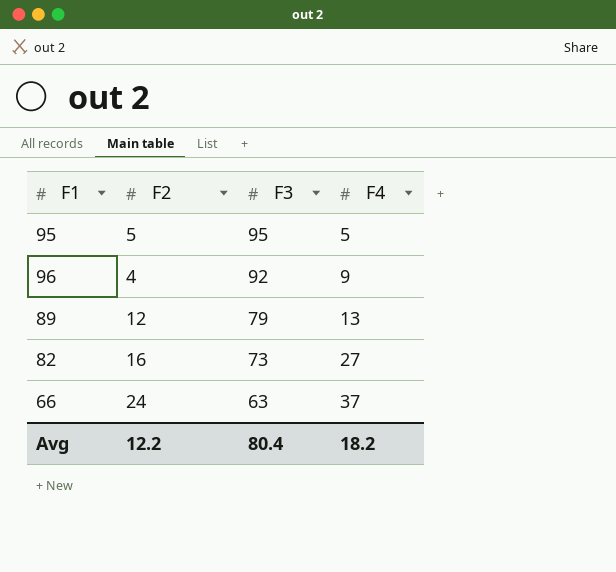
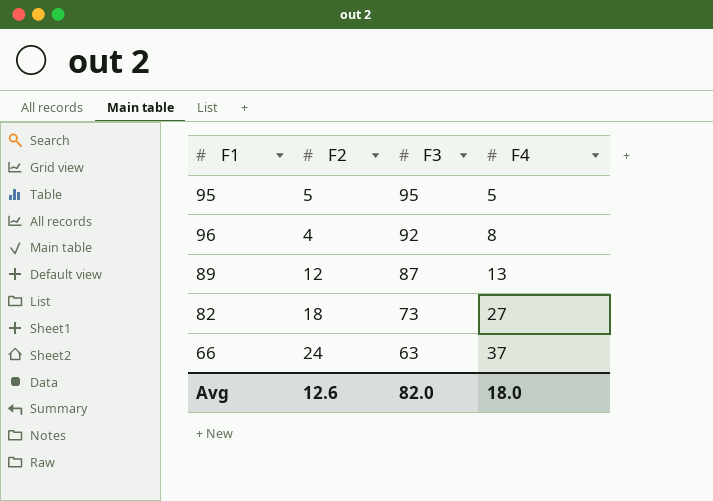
96 | F4: 9 -> 8
89 | F3: 79 -> 87
82 | F2: 16 -> 18
Avg | F2: 12.2 -> 12.6
Avg | F3: 80.4 -> 82.0
Avg | F4: 18.2 -> 18.0

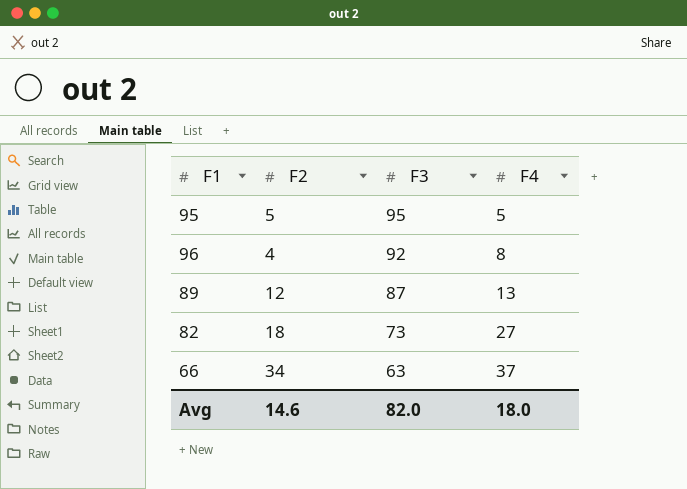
66 | F2: 24 -> 34
Avg | F2: 12.6 -> 14.6

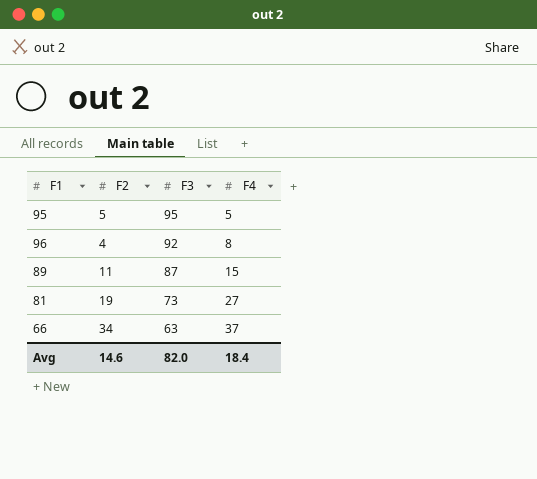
row 82: 18 | 73 | 27 -> none
89 | F2: 12 -> 11
89 | F4: 13 -> 15
row 81: none -> 19 | 73 | 27
Avg | F4: 18.0 -> 18.4

